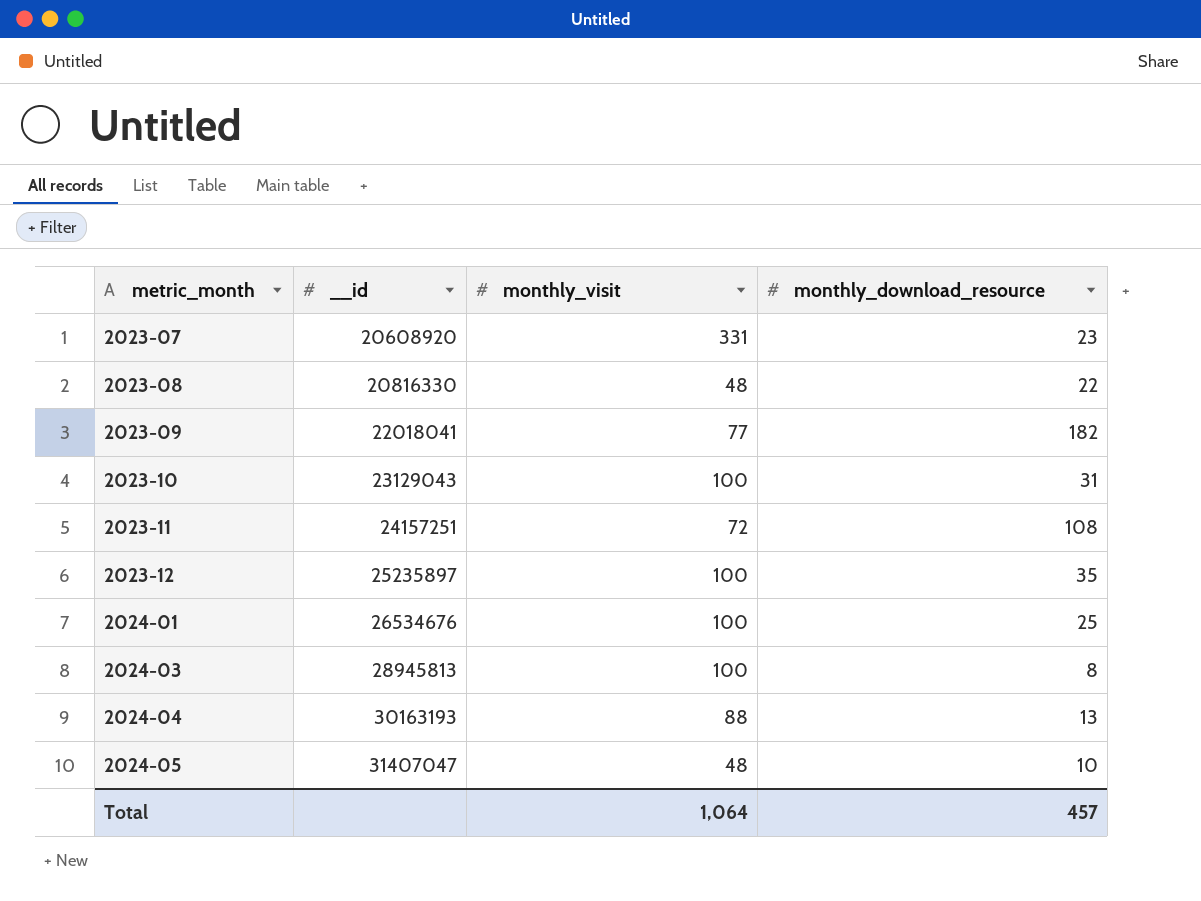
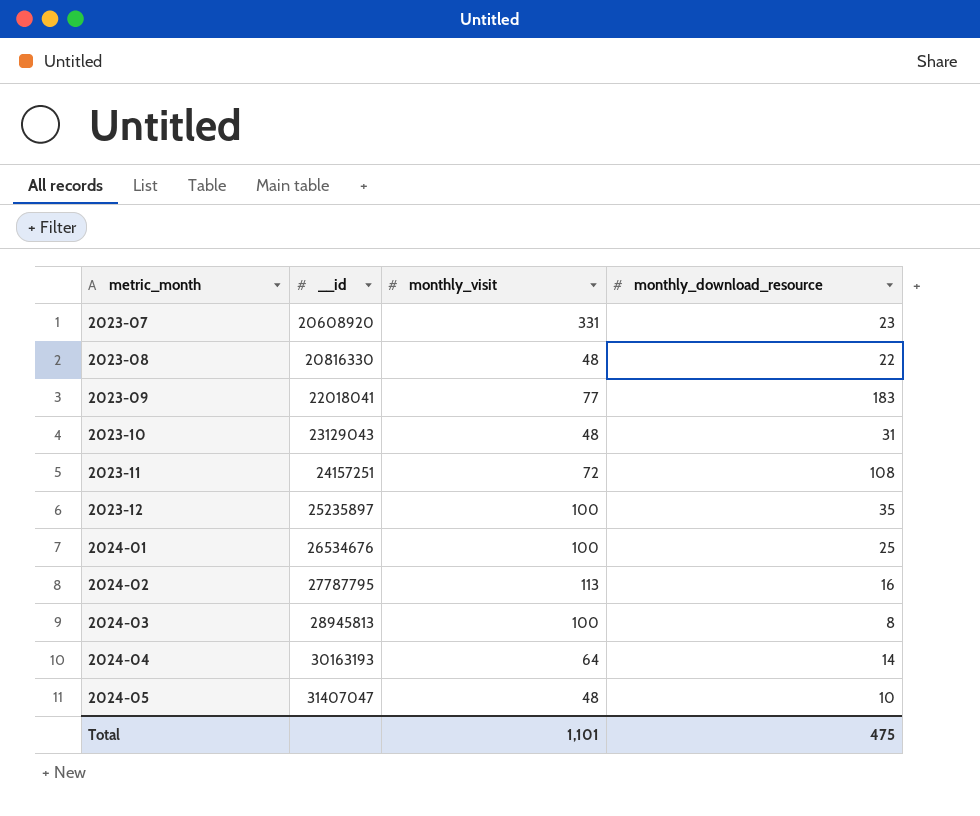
2023-09 | monthly_download_resource: 182 -> 183
2023-10 | monthly_visit: 100 -> 48
row 2024-02: none -> 27787795 | 113 | 16
2024-04 | monthly_visit: 88 -> 64
2024-04 | monthly_download_resource: 13 -> 14
Total | monthly_visit: 1,064 -> 1,101
Total | monthly_download_resource: 457 -> 475

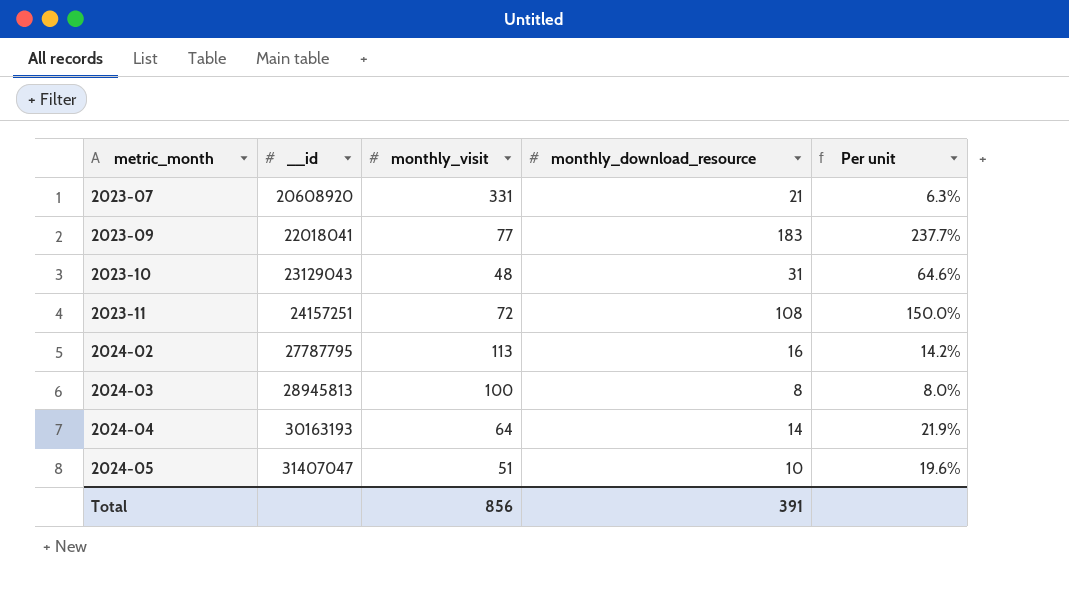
column Per unit | formula: none -> [monthly_download_resource] / [monthly_visit]
row 2023-08: 20816330 | 48 | 22 -> none
row 2023-12: 25235897 | 100 | 35 -> none
row 2024-01: 26534676 | 100 | 25 -> none
2023-07 | monthly_download_resource: 23 -> 21
2024-05 | monthly_visit: 48 -> 51
Total | monthly_visit: 1,101 -> 856
Total | monthly_download_resource: 475 -> 391

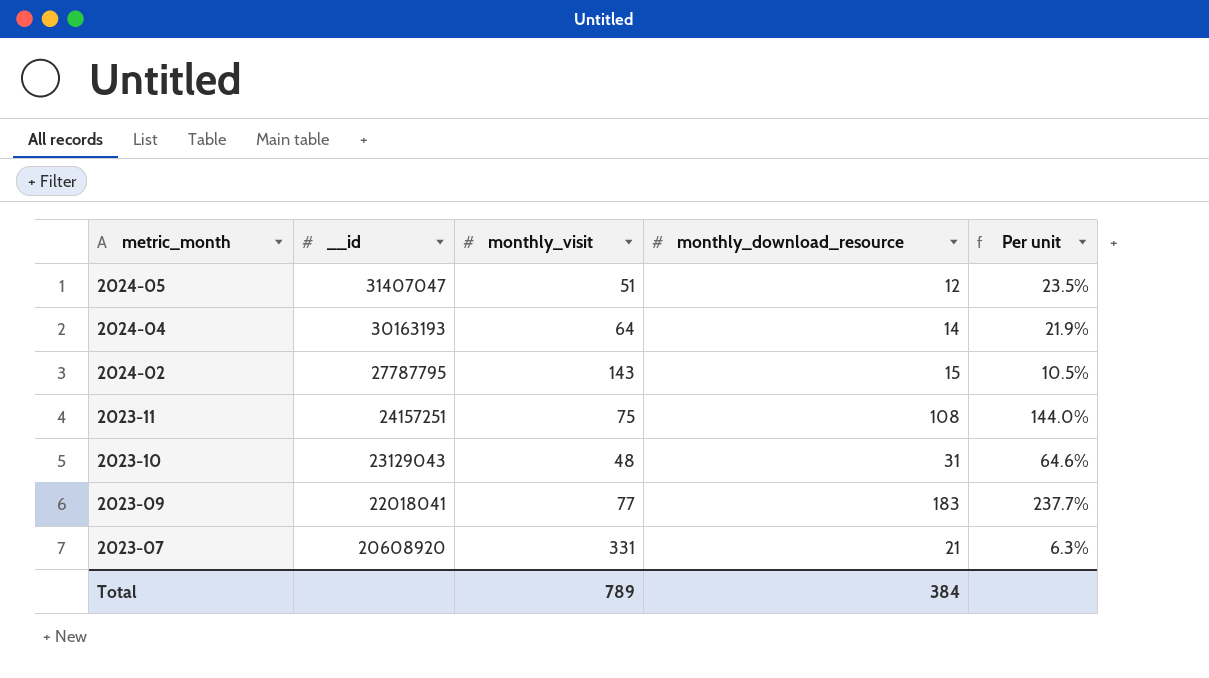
row order: metric_month ascending -> metric_month descending
row 2024-03: 28945813 | 100 | 8 | 8.0% -> none
2024-05 | monthly_download_resource: 10 -> 12
2024-05 | Per unit: 19.6% -> 23.5%
2024-02 | monthly_visit: 113 -> 143
2024-02 | monthly_download_resource: 16 -> 15
2024-02 | Per unit: 14.2% -> 10.5%
2023-11 | monthly_visit: 72 -> 75
2023-11 | Per unit: 150.0% -> 144.0%
Total | monthly_visit: 856 -> 789
Total | monthly_download_resource: 391 -> 384

